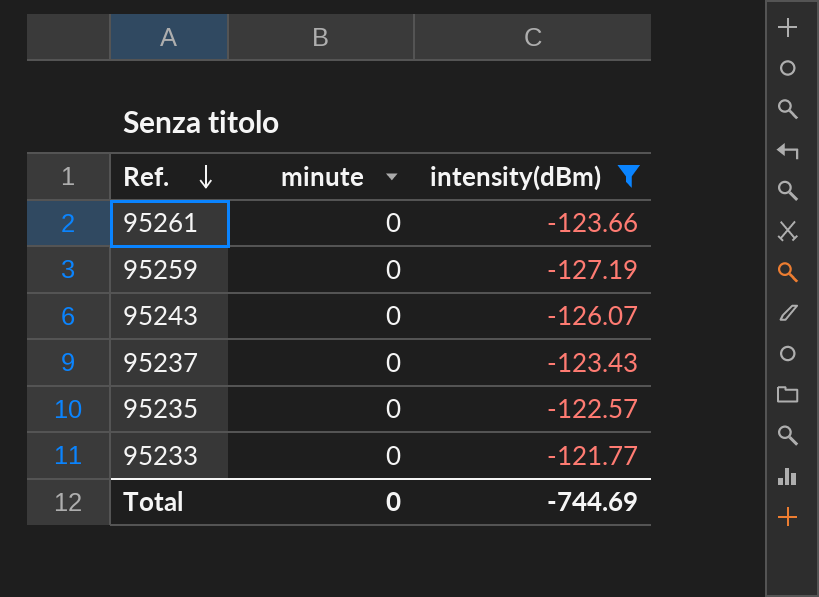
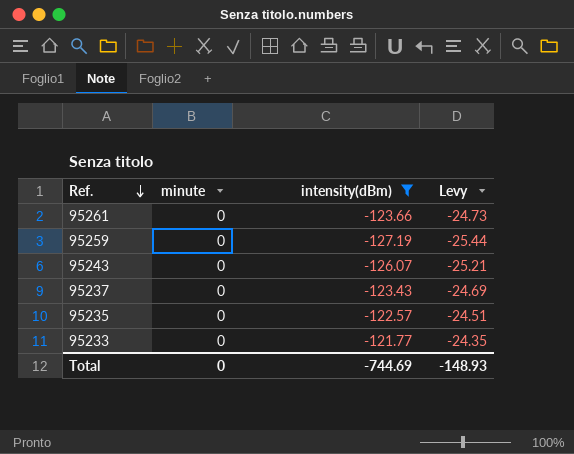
column Levy | formula: none -> [intensity(dBm)] * 0.2

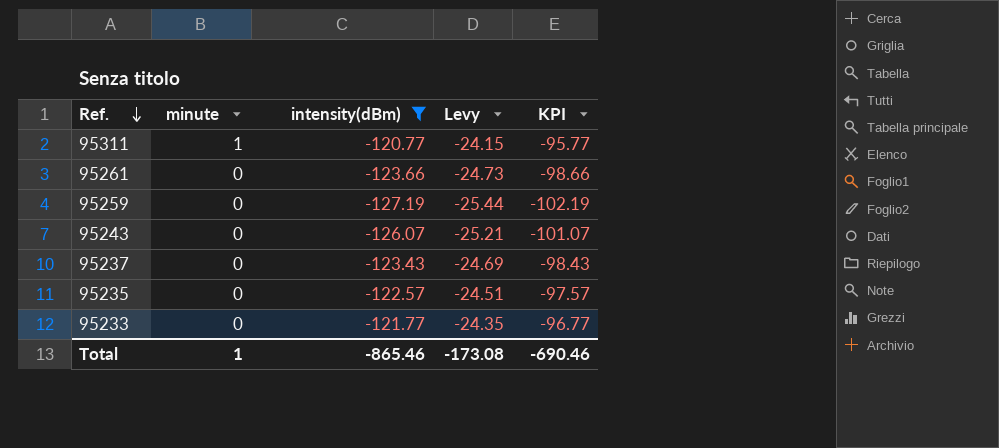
column KPI | formula: none -> [intensity(dBm)] + 25
row 95311: none -> 1 | -120.77 | -24.15 | -95.77
Total | minute: 0 -> 1
Total | intensity(dBm): -744.69 -> -865.46
Total | Levy: -148.93 -> -173.08

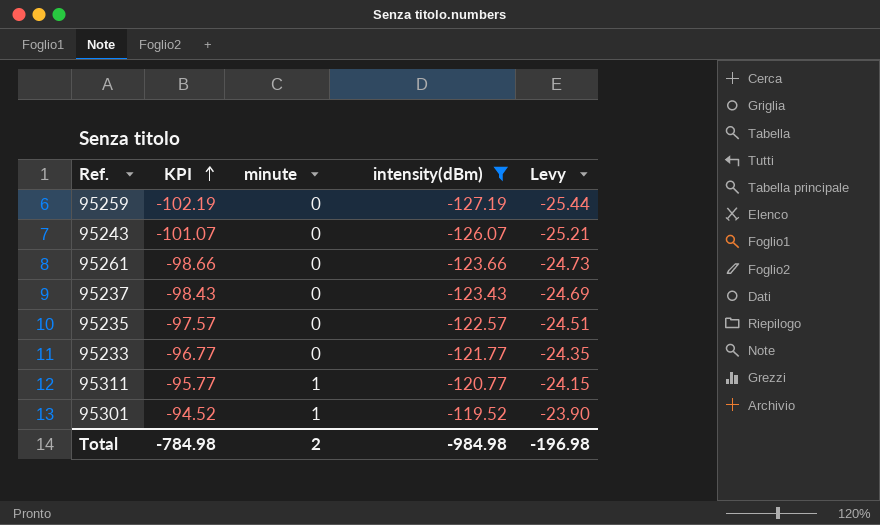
row order: Ref. descending -> KPI ascending
column KPI | position: 5 -> 2
row 95301: none -> -94.52 | 1 | -119.52 | -23.90
Total | KPI: -690.46 -> -784.98
Total | minute: 1 -> 2
Total | intensity(dBm): -865.46 -> -984.98
Total | Levy: -173.08 -> -196.98

